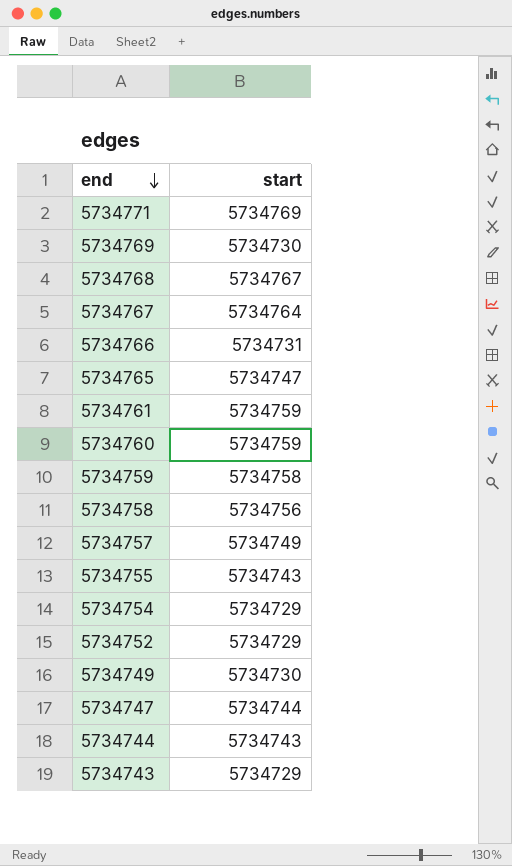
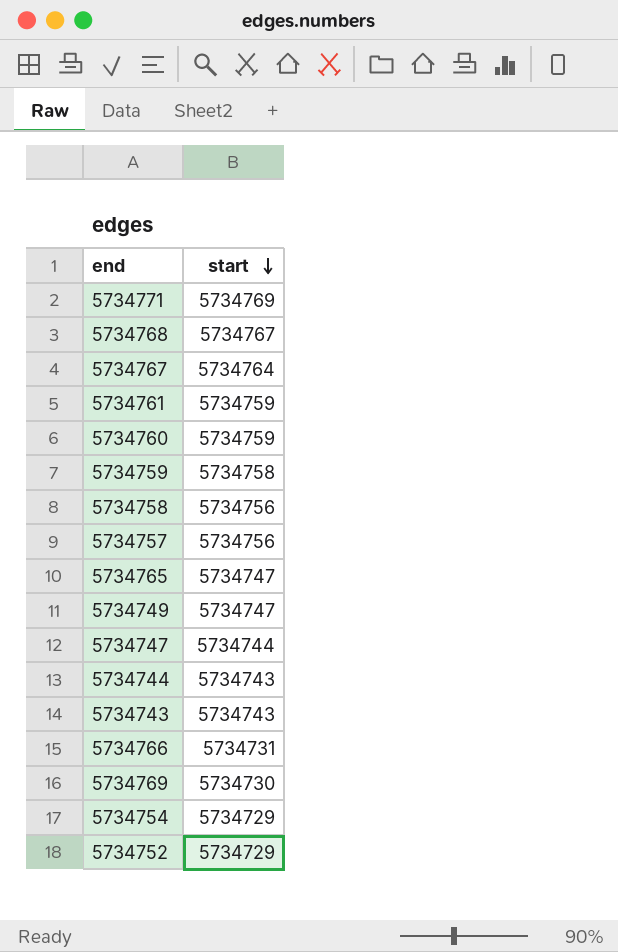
row order: end descending -> start descending
row 5734755: 5734743 -> none
5734757 | start: 5734749 -> 5734756
5734749 | start: 5734730 -> 5734747
5734743 | start: 5734729 -> 5734743

